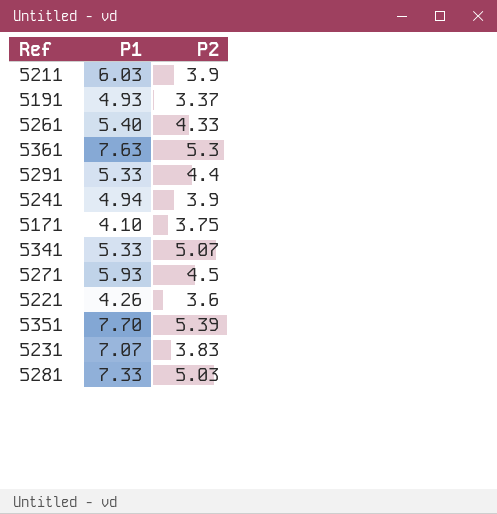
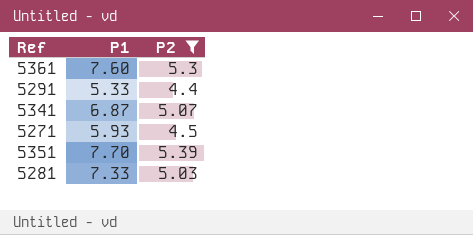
filter: none -> P2 >= 4.4
5361 | P1: 7.63 -> 7.60
5341 | P1: 5.33 -> 6.87

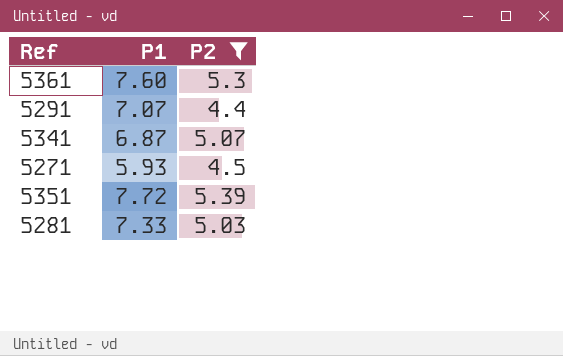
5291 | P1: 5.33 -> 7.07
5351 | P1: 7.70 -> 7.72

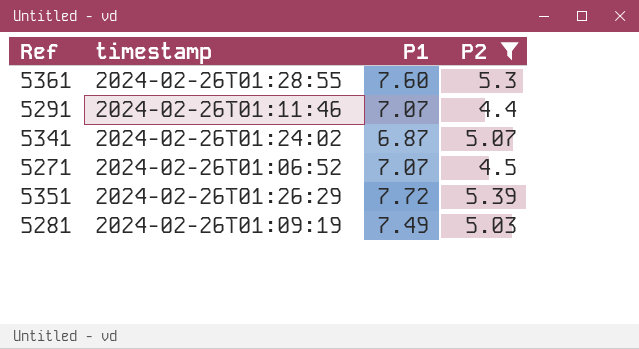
column timestamp | position: none -> 2
5271 | P1: 5.93 -> 7.07
5281 | P1: 7.33 -> 7.49

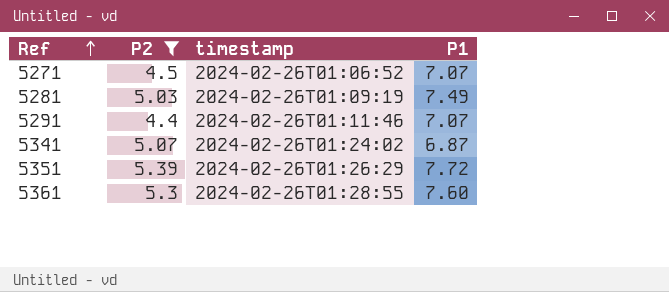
row order: none -> Ref ascending
column P2 | position: 4 -> 2

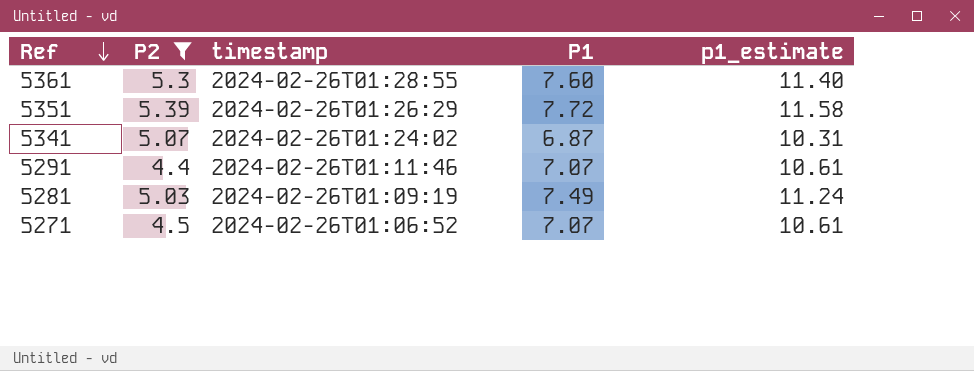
row order: Ref ascending -> Ref descending
column p1_estimate | formula: none -> [P1] * 1.5

